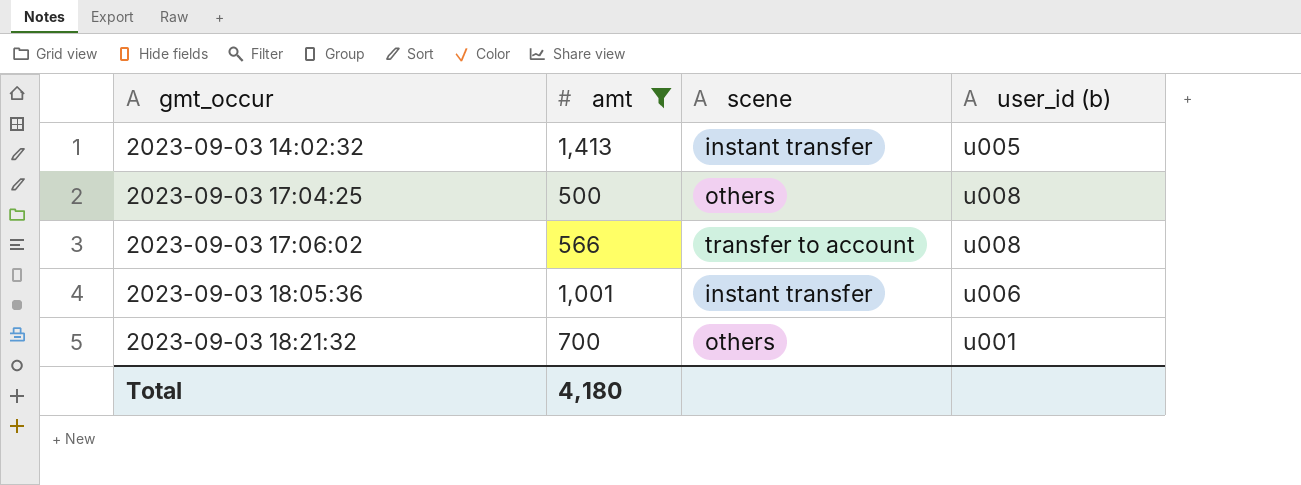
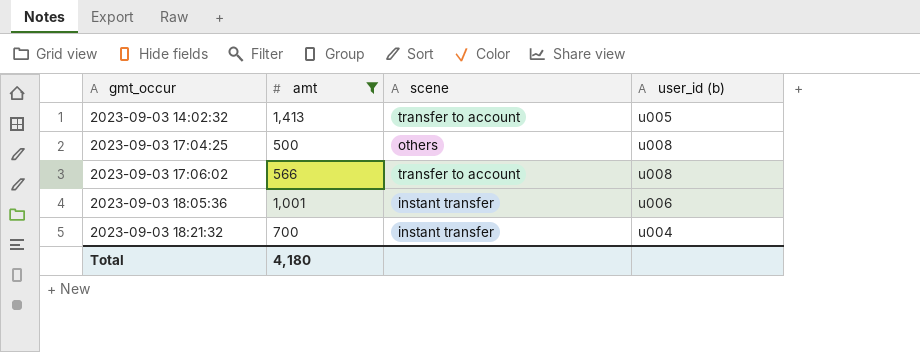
2023-09-03 14:02:32 | scene: instant transfer -> transfer to account
2023-09-03 18:21:32 | scene: others -> instant transfer
2023-09-03 18:21:32 | user_id (b): u001 -> u004

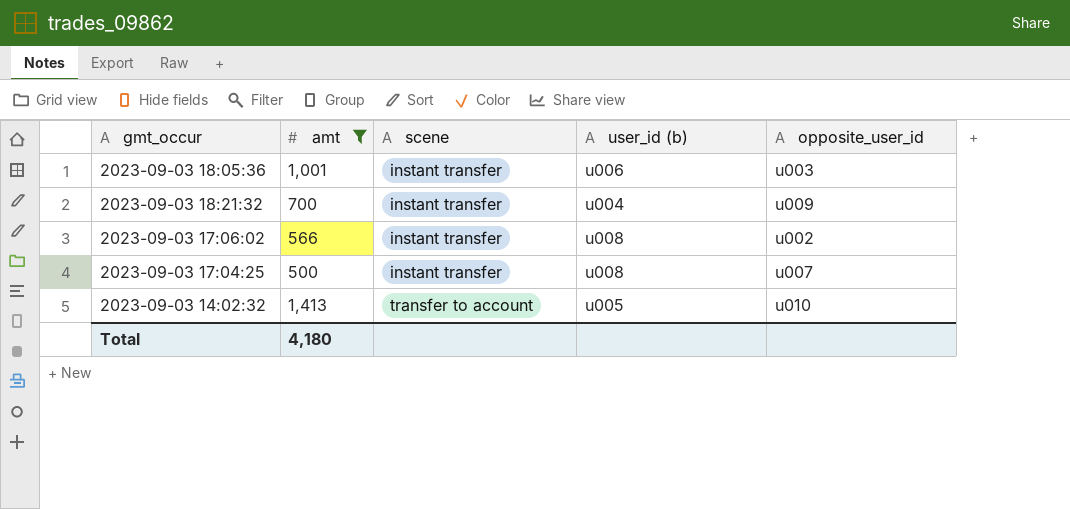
row order: gmt_occur ascending -> scene ascending
column opposite_user_id | position: none -> 5
2023-09-03 17:06:02 | scene: transfer to account -> instant transfer
2023-09-03 17:04:25 | scene: others -> instant transfer

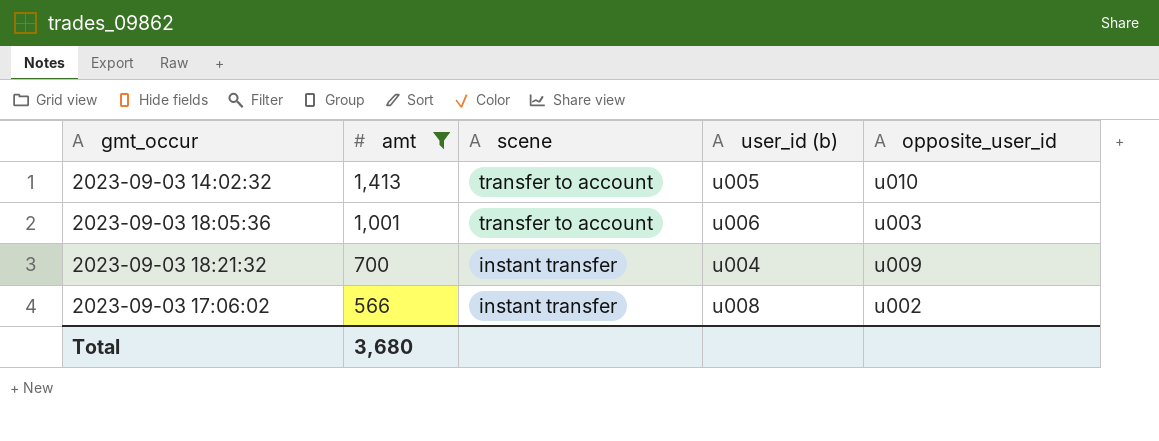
row order: scene ascending -> amt descending
row 2023-09-03 17:04:25: 500 | instant transfer | u008 | u007 -> none
2023-09-03 18:05:36 | scene: instant transfer -> transfer to account
Total | amt: 4,180 -> 3,680

